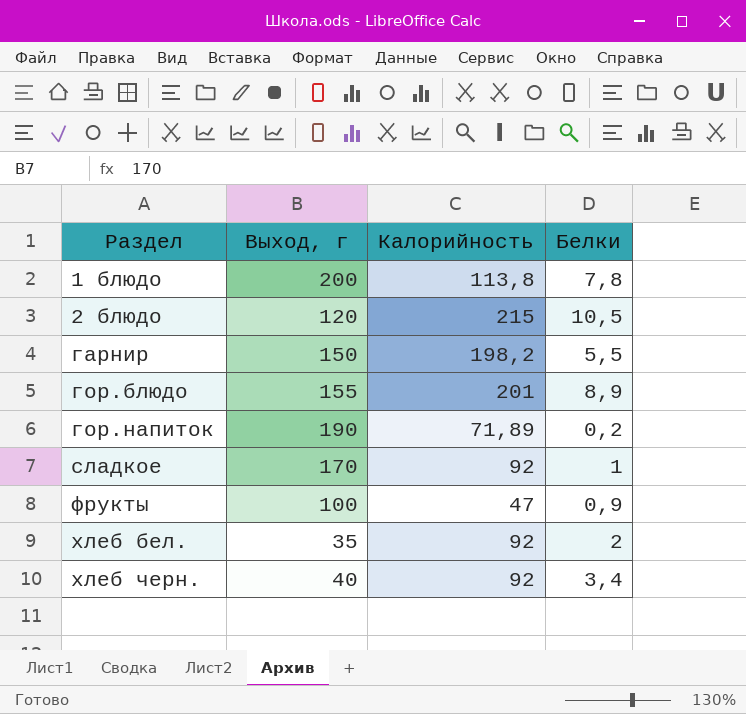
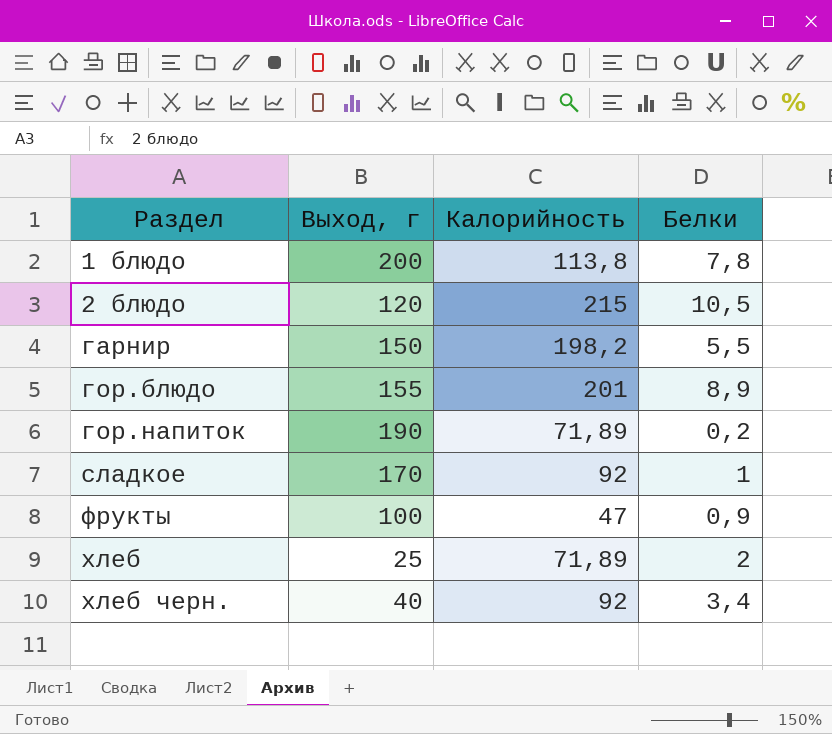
row хлеб бел.: 35 | 92 | 2 -> none
row хлеб: none -> 25 | 71,89 | 2

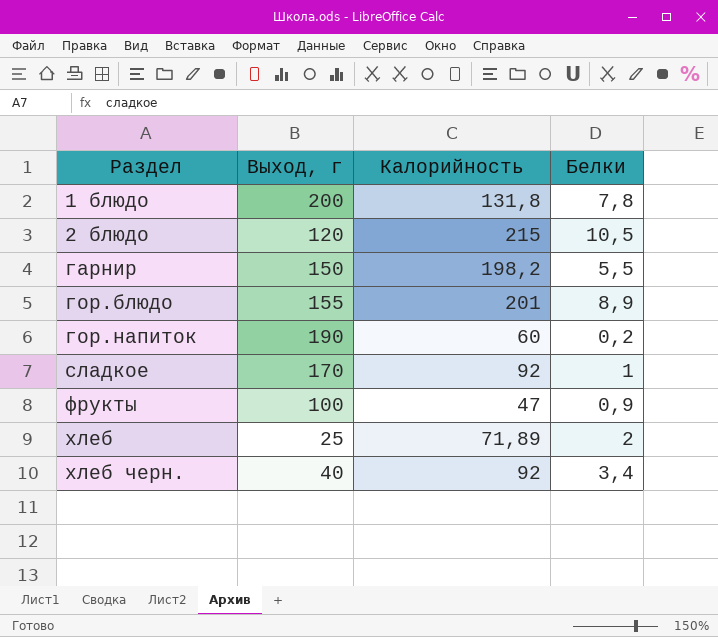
1 блюдо | Калорийность: 113,8 -> 131,8
гор.напиток | Калорийность: 71,89 -> 60

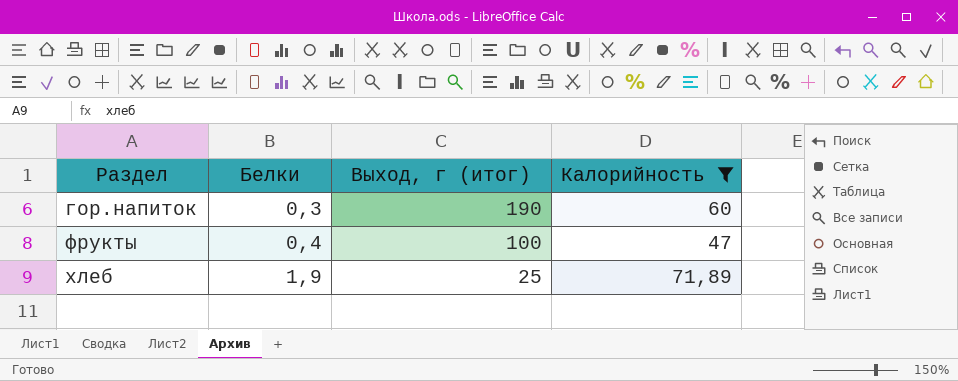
filter: none -> Калорийность <= 71,89
column Белки | position: 4 -> 2
column name: Выход, г -> Выход, г (итог)
гор.напиток | Белки: 0,2 -> 0,3
фрукты | Белки: 0,9 -> 0,4
хлеб | Белки: 2 -> 1,9

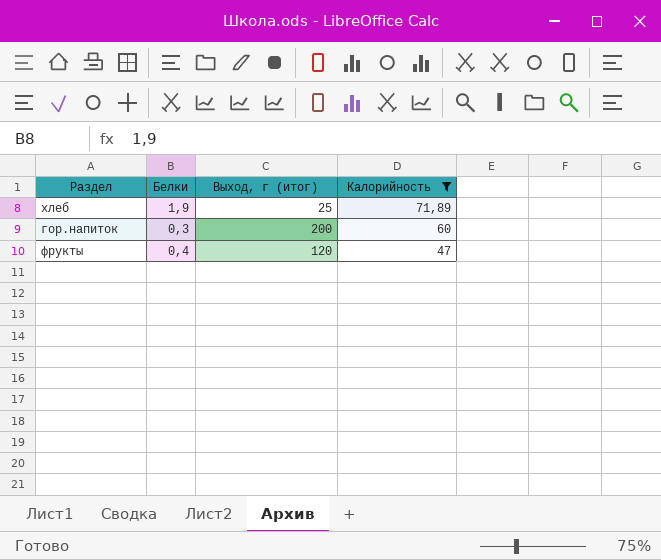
row order: Раздел ascending -> Калорийность descending
гор.напиток | Выход, г (итог): 190 -> 200
фрукты | Выход, г (итог): 100 -> 120

